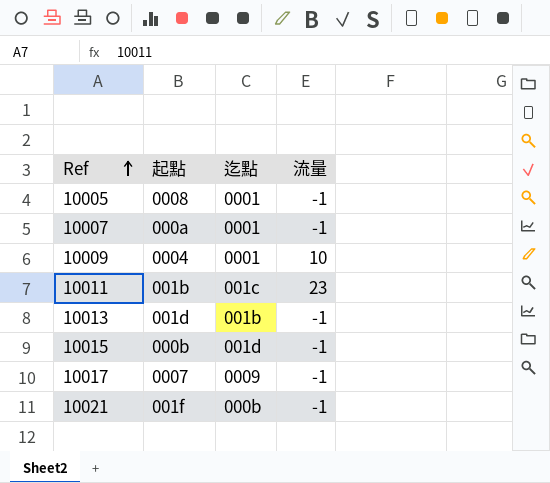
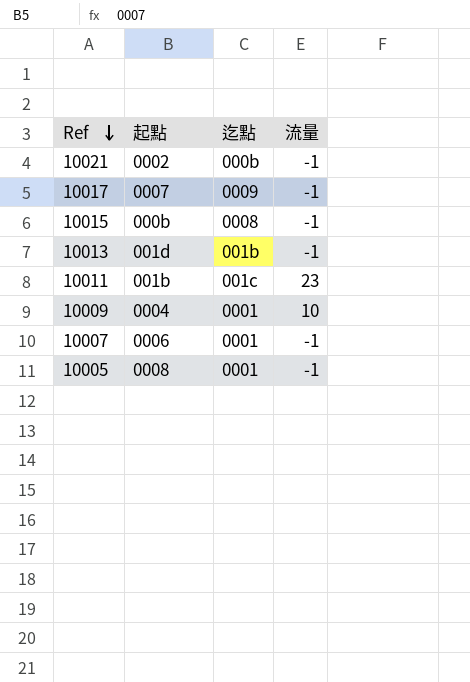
row order: Ref ascending -> Ref descending
10021 | 起點: 001f -> 0002
10015 | 迄點: 001d -> 0008
10007 | 起點: 000a -> 0006

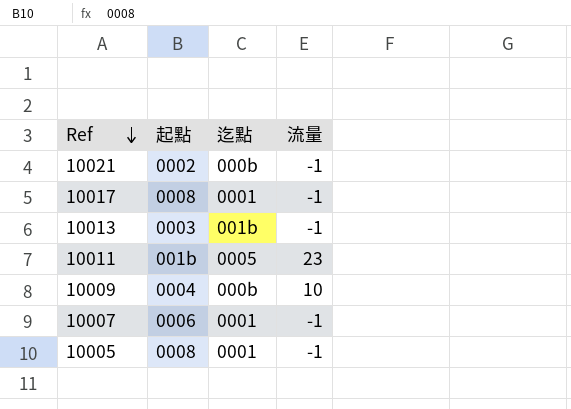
row 10015: 000b | 0008 | -1 -> none
10017 | 起點: 0007 -> 0008
10017 | 迄點: 0009 -> 0001
10013 | 起點: 001d -> 0003
10011 | 迄點: 001c -> 0005
10009 | 迄點: 0001 -> 000b

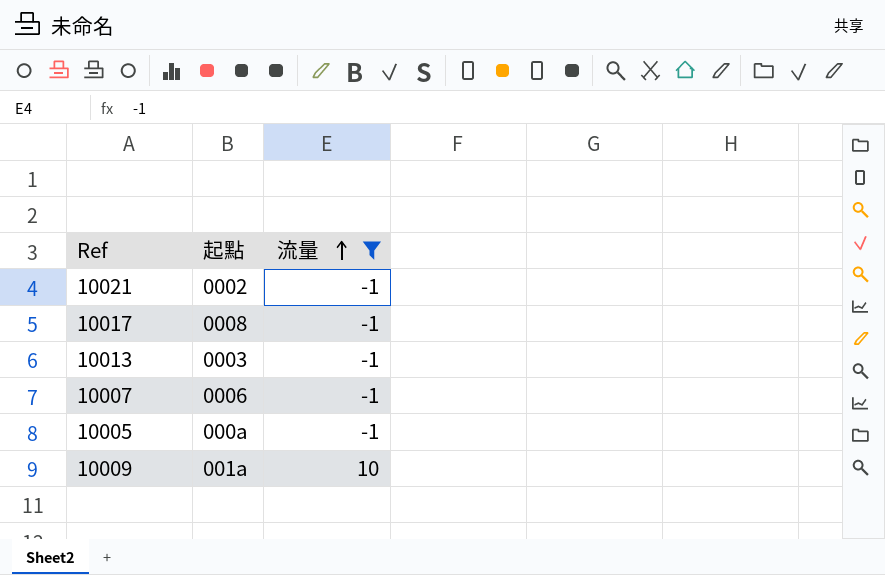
filter: none -> 流量 != 23
row order: Ref descending -> 流量 ascending
column 迄點 | position: 3 -> none
10005 | 起點: 0008 -> 000a
10009 | 起點: 0004 -> 001a

